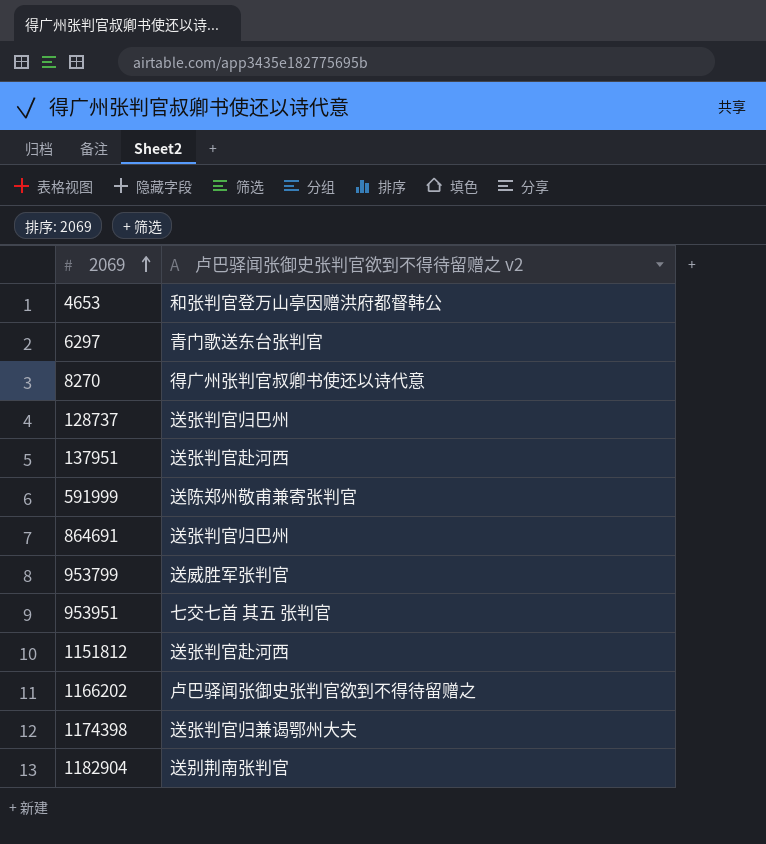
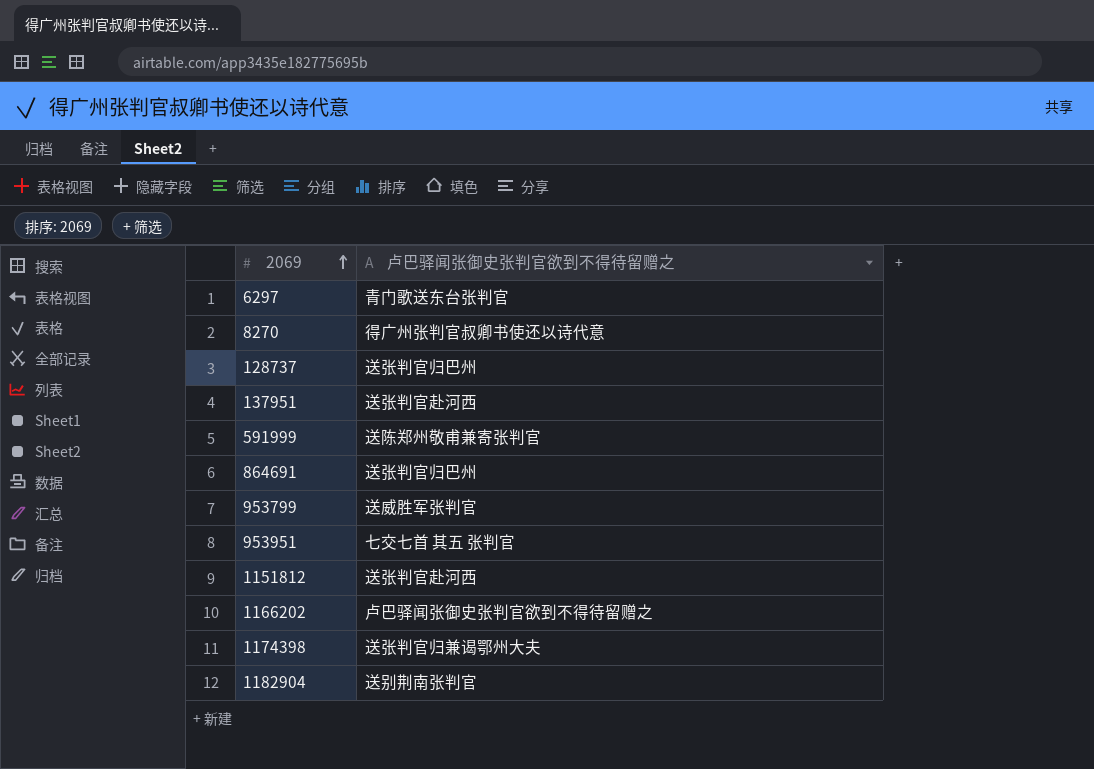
column name: 卢巴驿闻张御史张判官欲到不得待留赠之 v2 -> 卢巴驿闻张御史张判官欲到不得待留赠之
row 4653: 和张判官登万山亭因赠洪府都督韩公 -> none

